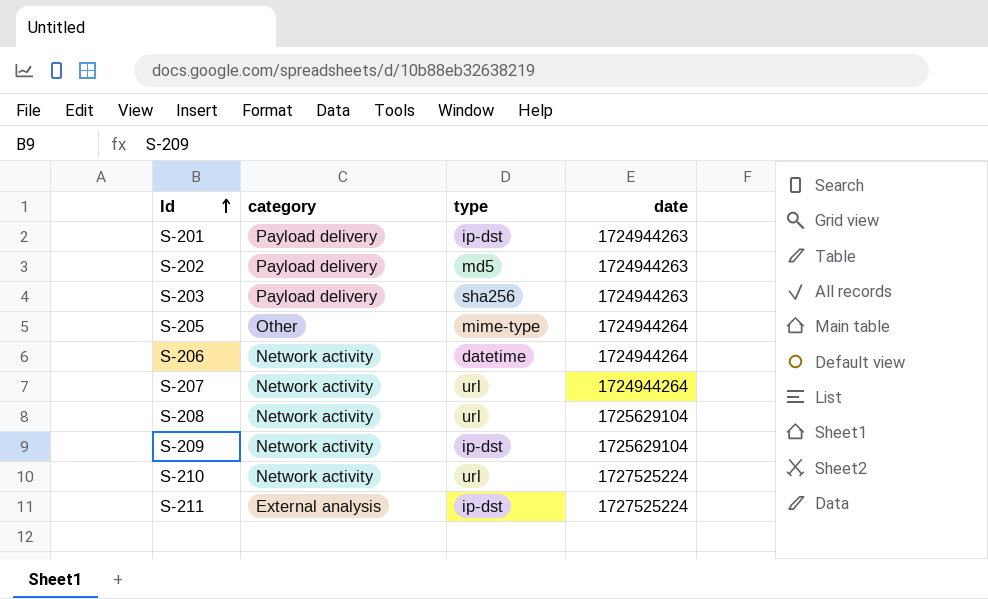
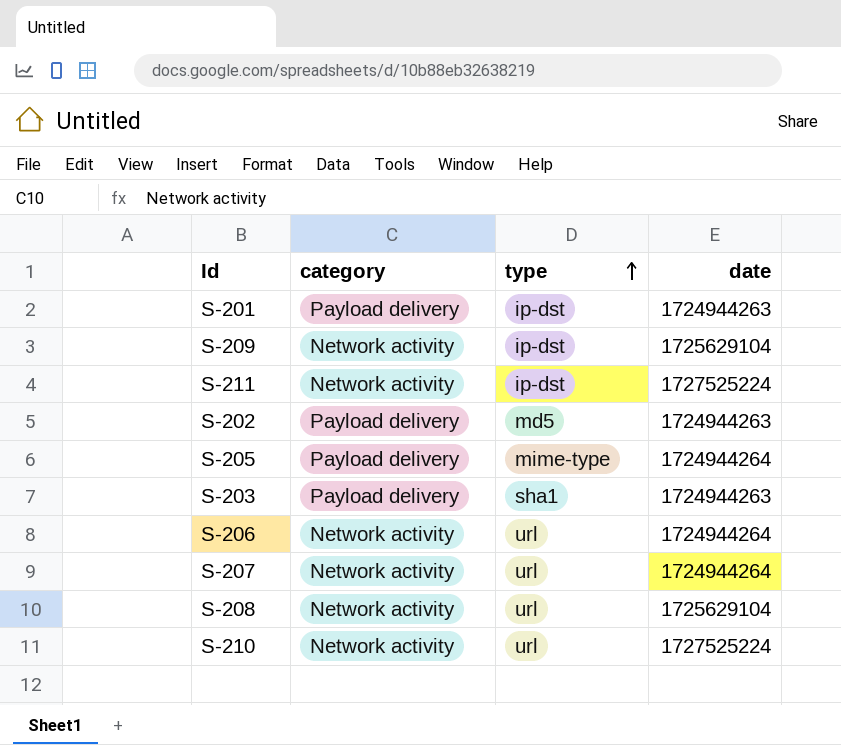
row order: Id ascending -> type ascending
S-211 | category: External analysis -> Network activity
S-205 | category: Other -> Payload delivery
S-203 | type: sha256 -> sha1
S-206 | type: datetime -> url

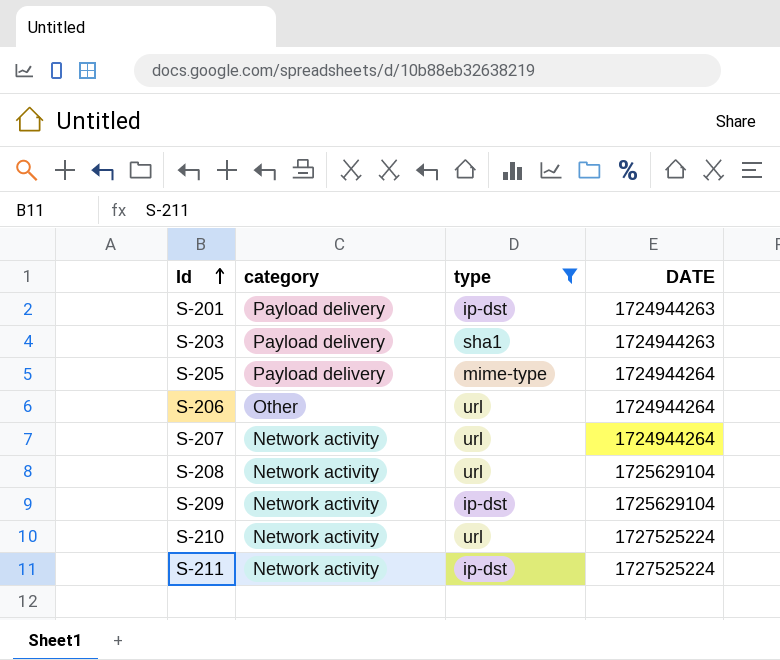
filter: none -> type != md5
row order: type ascending -> Id ascending
column name: date -> DATE
S-206 | category: Network activity -> Other

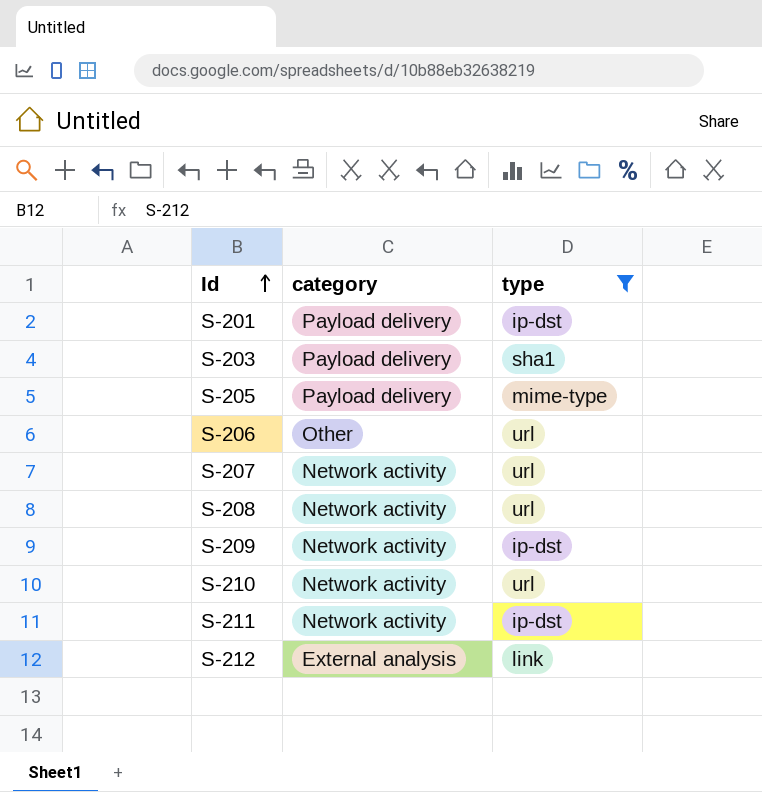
column DATE | position: 4 -> none
row S-212: none -> External analysis | link

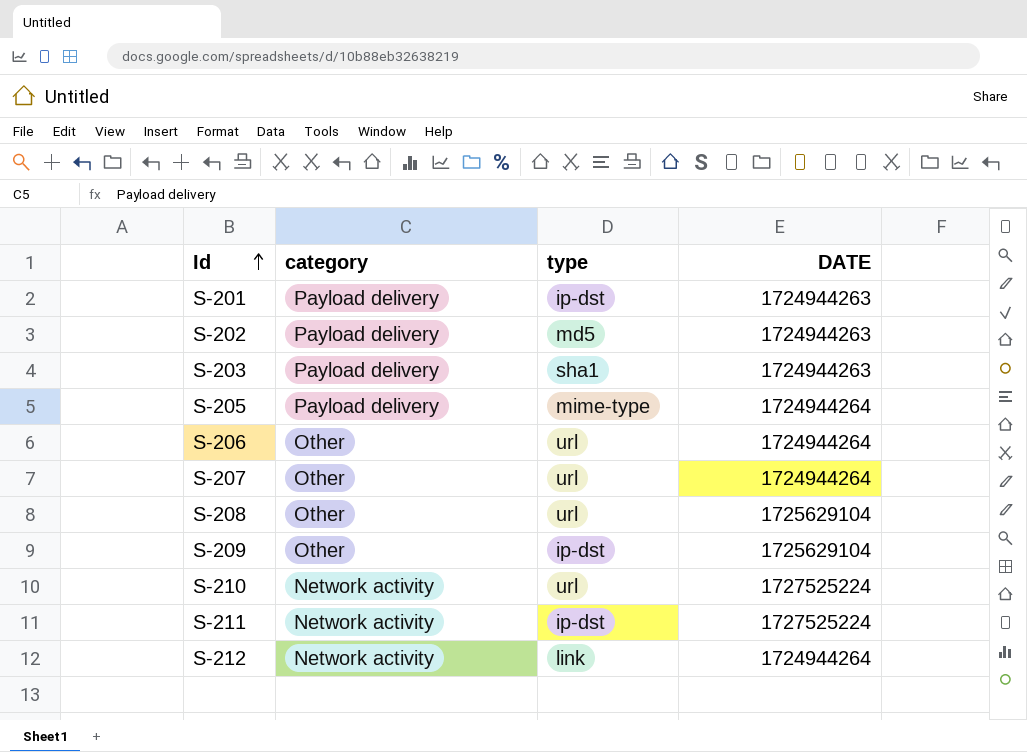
filter: type != md5 -> none
column DATE | position: none -> 4
S-207 | category: Network activity -> Other
S-208 | category: Network activity -> Other
S-209 | category: Network activity -> Other
S-212 | category: External analysis -> Network activity

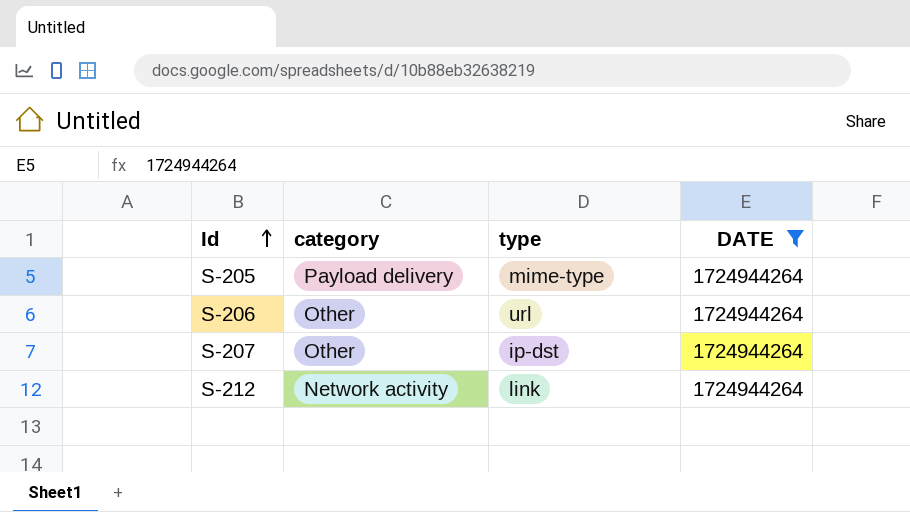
filter: none -> DATE = 1724944264
S-207 | type: url -> ip-dst

